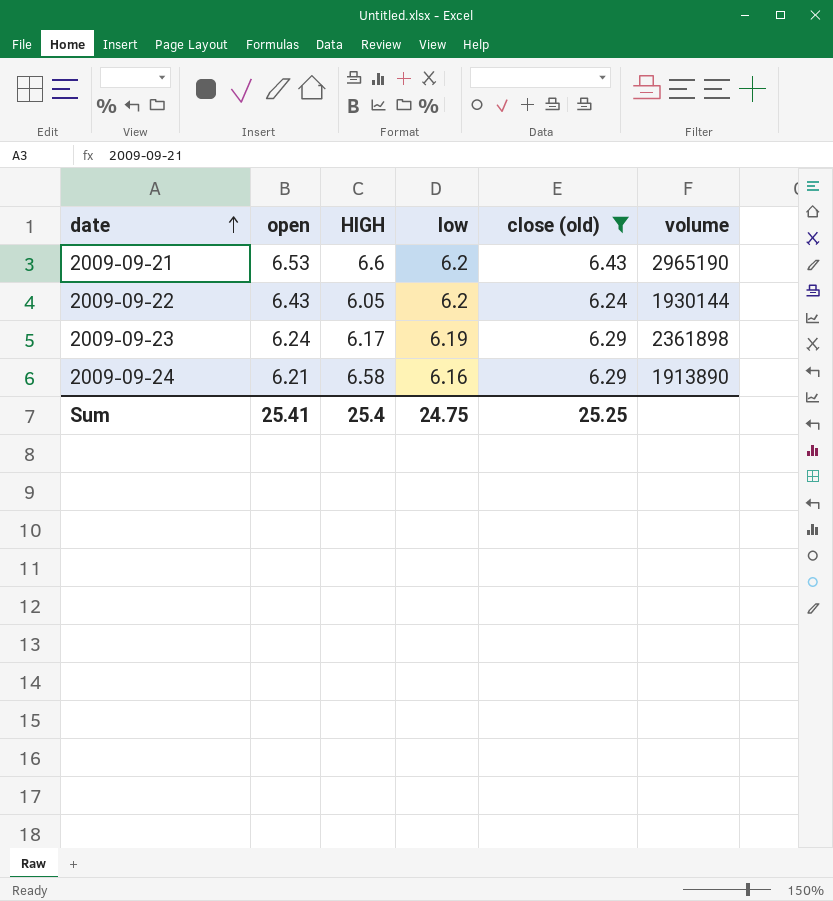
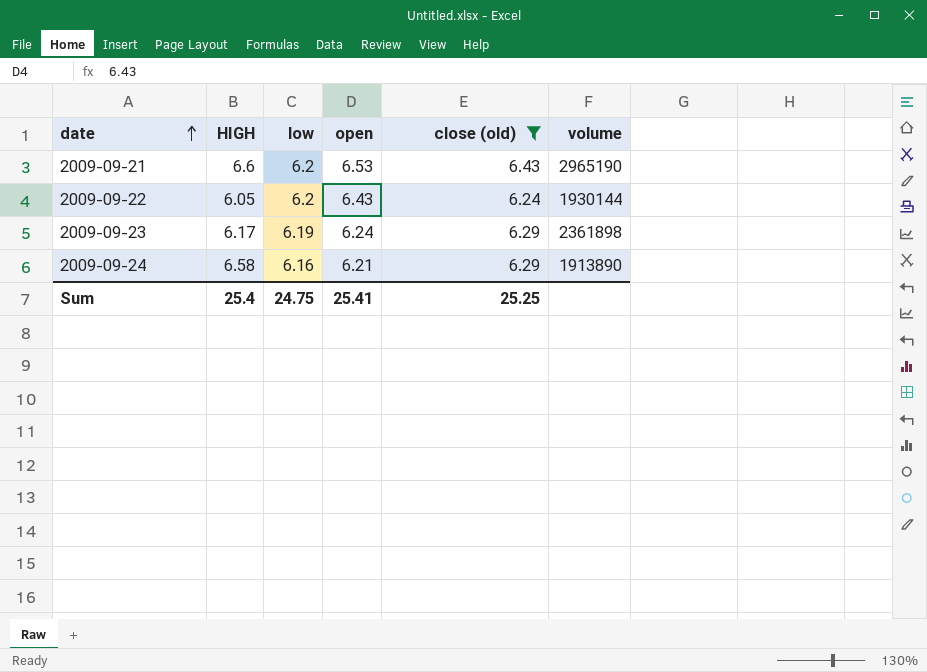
column open | position: 2 -> 4

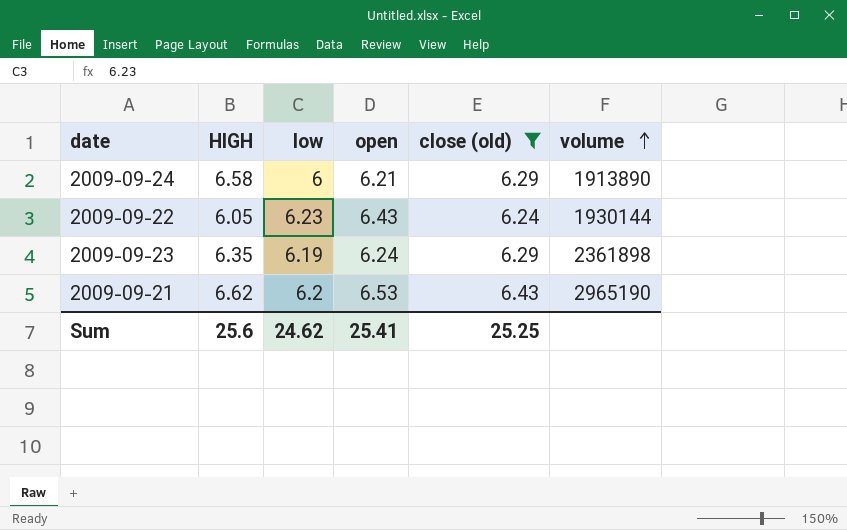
row order: date ascending -> volume ascending
2009-09-24 | low: 6.16 -> 6
2009-09-22 | low: 6.2 -> 6.23
2009-09-23 | HIGH: 6.17 -> 6.35
2009-09-21 | HIGH: 6.6 -> 6.62
Sum | HIGH: 25.4 -> 25.6
Sum | low: 24.75 -> 24.62

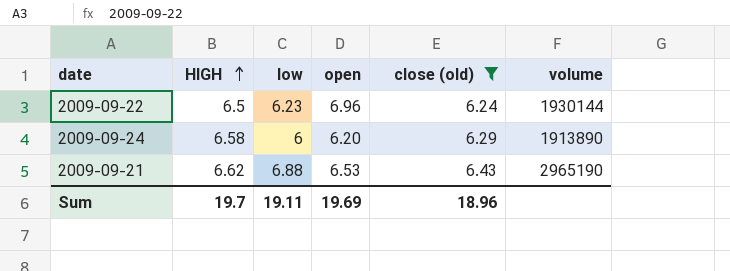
row order: volume ascending -> HIGH ascending
row 2009-09-23: 6.35 | 6.19 | 6.24 | 6.29 | 2361898 -> none
2009-09-22 | HIGH: 6.05 -> 6.5
2009-09-22 | open: 6.43 -> 6.96
2009-09-24 | open: 6.21 -> 6.20
2009-09-21 | low: 6.2 -> 6.88
Sum | HIGH: 25.6 -> 19.7
Sum | low: 24.62 -> 19.11
Sum | open: 25.41 -> 19.69
Sum | close (old): 25.25 -> 18.96

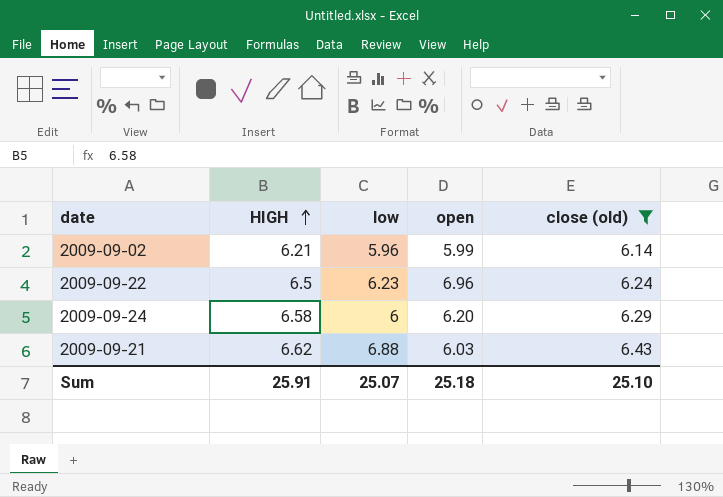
column volume | position: 6 -> none
row 2009-09-02: none -> 6.21 | 5.96 | 5.99 | 6.14
2009-09-21 | open: 6.53 -> 6.03
Sum | HIGH: 19.7 -> 25.91
Sum | low: 19.11 -> 25.07
Sum | open: 19.69 -> 25.18
Sum | close (old): 18.96 -> 25.10

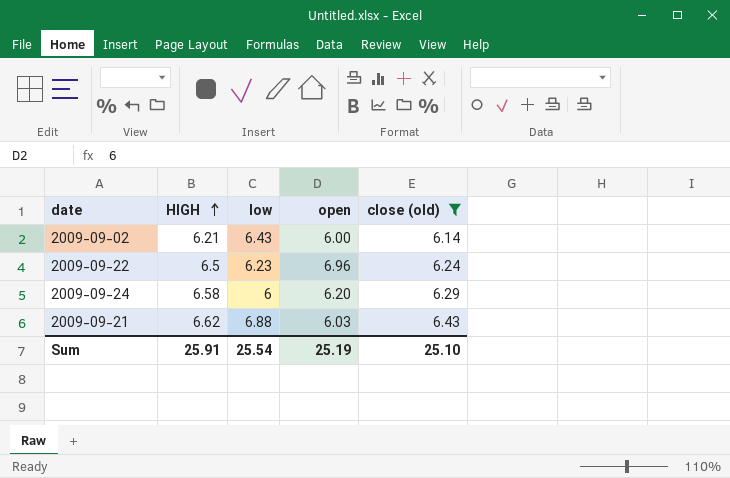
2009-09-02 | low: 5.96 -> 6.43
2009-09-02 | open: 5.99 -> 6.00
Sum | low: 25.07 -> 25.54
Sum | open: 25.18 -> 25.19

